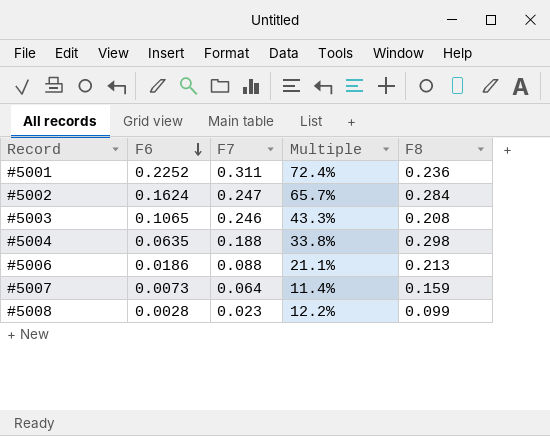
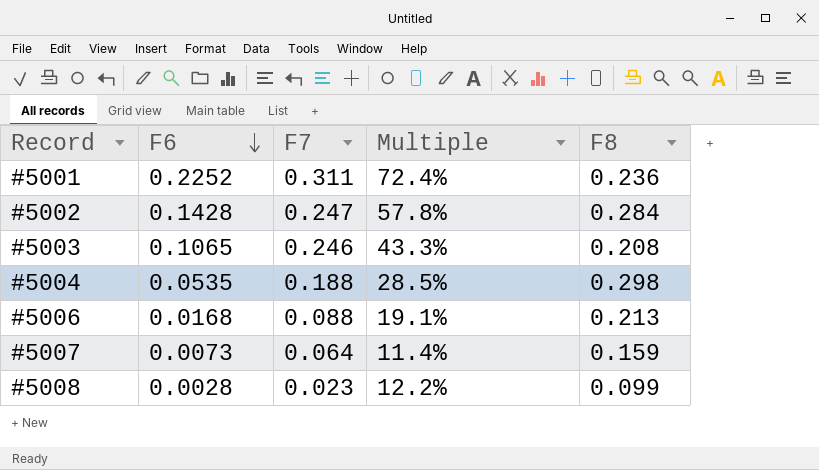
#5002 | F6: 0.1624 -> 0.1428
#5002 | Multiple: 65.7% -> 57.8%
#5004 | F6: 0.0635 -> 0.0535
#5004 | Multiple: 33.8% -> 28.5%
#5006 | F6: 0.0186 -> 0.0168
#5006 | Multiple: 21.1% -> 19.1%

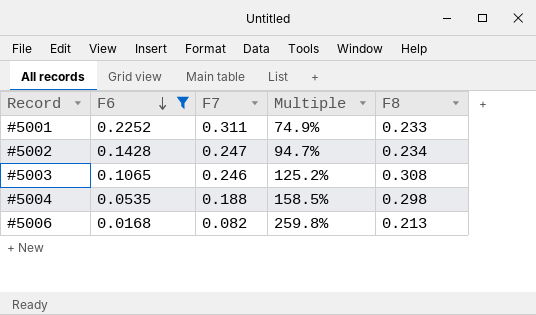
filter: none -> F6 >= 0.0168
column Multiple | formula: [F6] / [F7] -> [F8] / [F7]
#5001 | F8: 0.236 -> 0.233
#5002 | F8: 0.284 -> 0.234
#5003 | F8: 0.208 -> 0.308
#5006 | F7: 0.088 -> 0.082

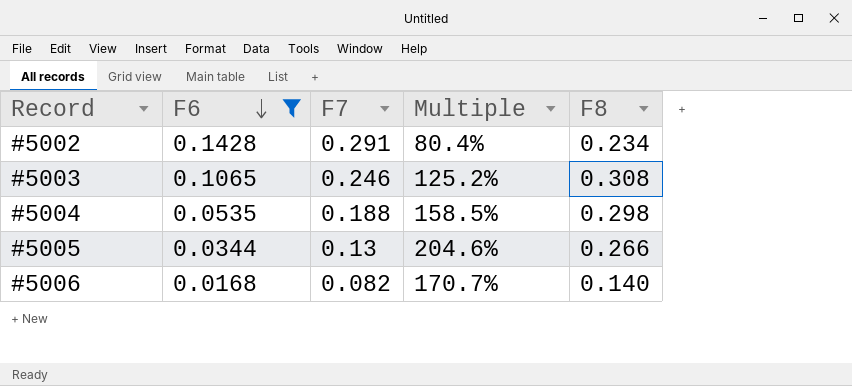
row #5001: 0.2252 | 0.311 | 74.9% | 0.233 -> none
#5002 | F7: 0.247 -> 0.291
#5002 | Multiple: 94.7% -> 80.4%
row #5005: none -> 0.0344 | 0.13 | 204.6% | 0.266
#5006 | Multiple: 259.8% -> 170.7%
#5006 | F8: 0.213 -> 0.140

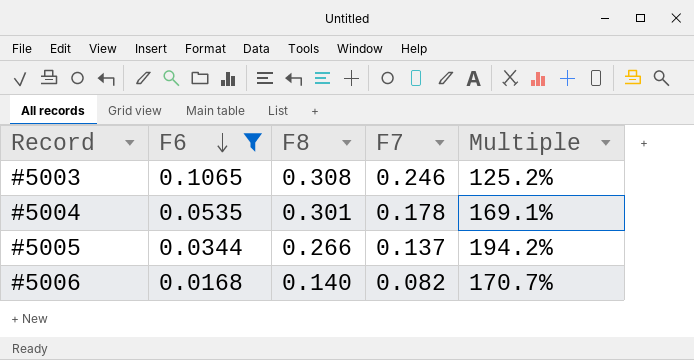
column F8 | position: 5 -> 3
row #5002: 0.1428 | 0.291 | 80.4% | 0.234 -> none
#5004 | F8: 0.298 -> 0.301
#5004 | F7: 0.188 -> 0.178
#5004 | Multiple: 158.5% -> 169.1%
#5005 | F7: 0.13 -> 0.137
#5005 | Multiple: 204.6% -> 194.2%

